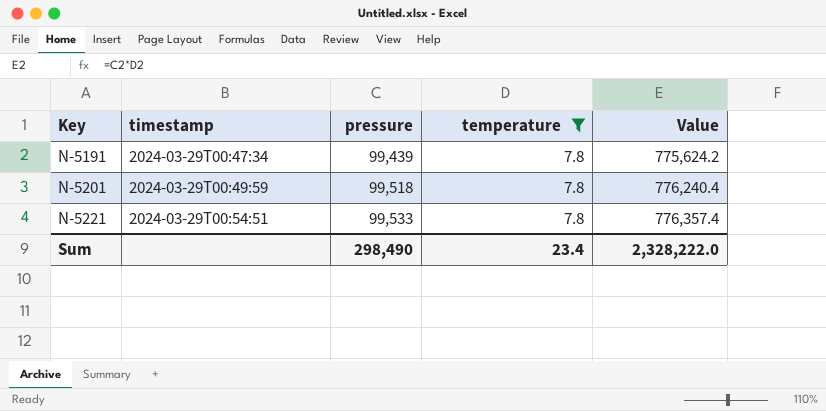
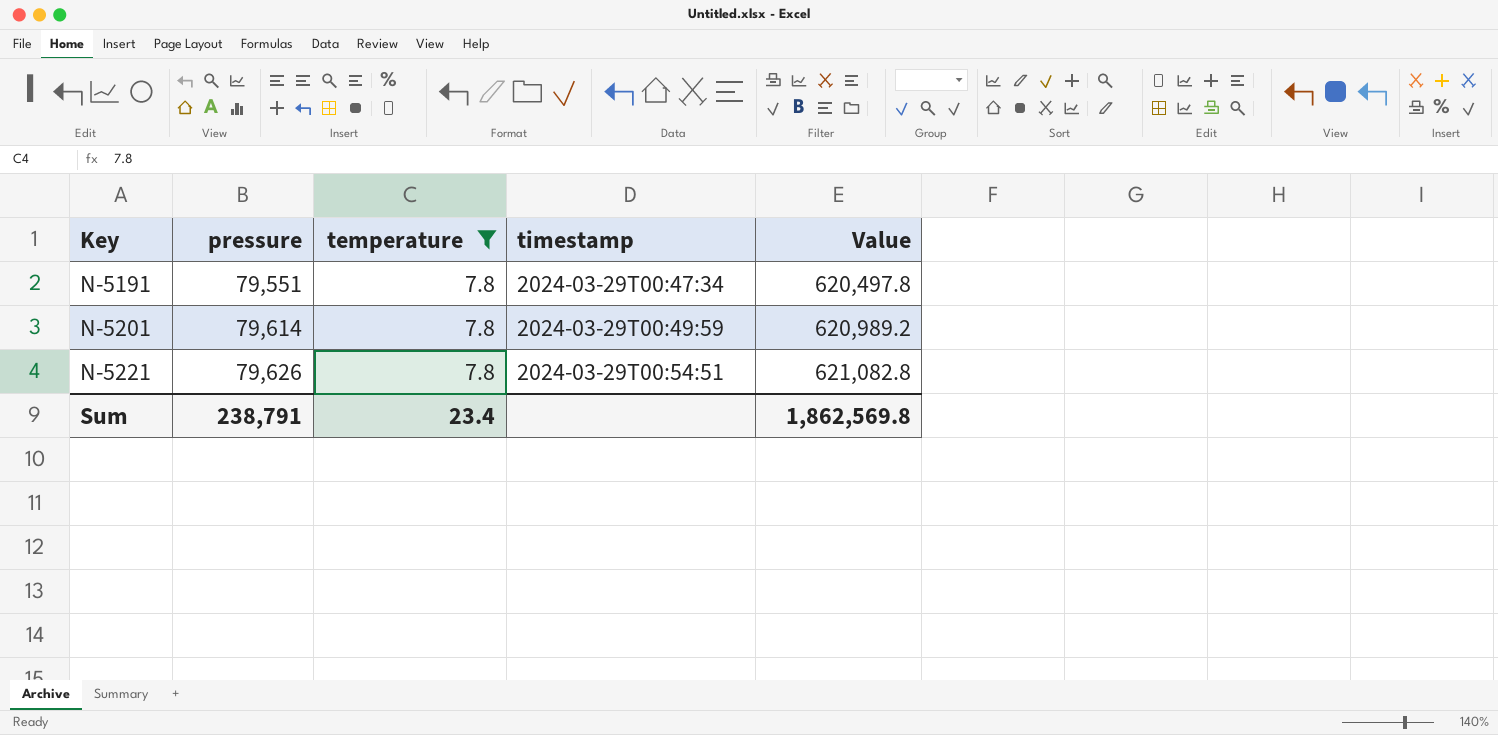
column timestamp | position: 2 -> 4
N-5191 | pressure: 99,439 -> 79,551
N-5191 | Value: 775,624.2 -> 620,497.8
N-5201 | pressure: 99,518 -> 79,614
N-5201 | Value: 776,240.4 -> 620,989.2
N-5221 | pressure: 99,533 -> 79,626
N-5221 | Value: 776,357.4 -> 621,082.8
Sum | pressure: 298,490 -> 238,791
Sum | Value: 2,328,222.0 -> 1,862,569.8

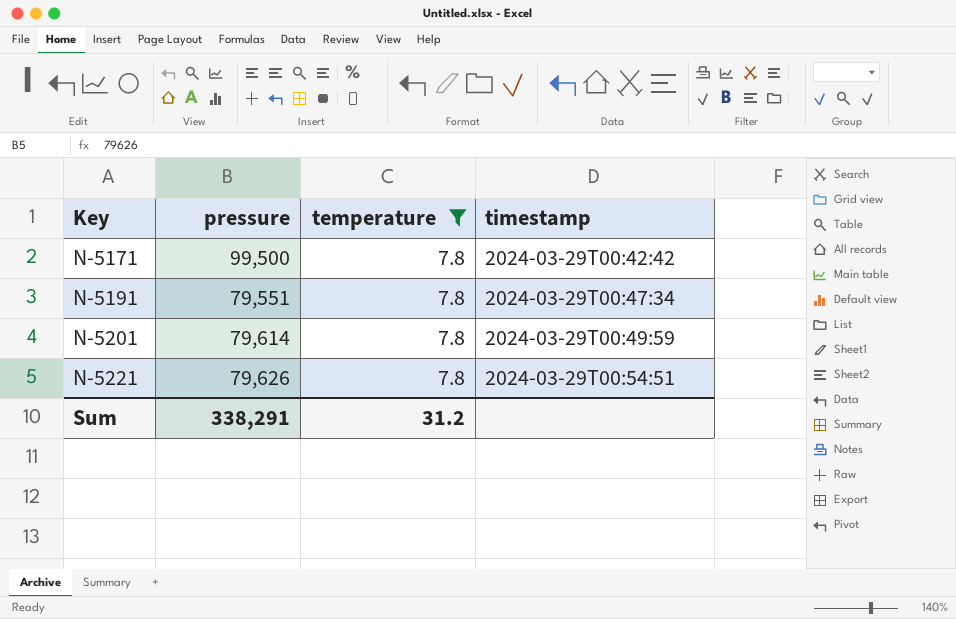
column Value | formula: [pressure] * [temperature] -> none
row N-5171: none -> 99,500 | 7.8 | 2024-03-29T00:42:42
Sum | pressure: 238,791 -> 338,291
Sum | temperature: 23.4 -> 31.2

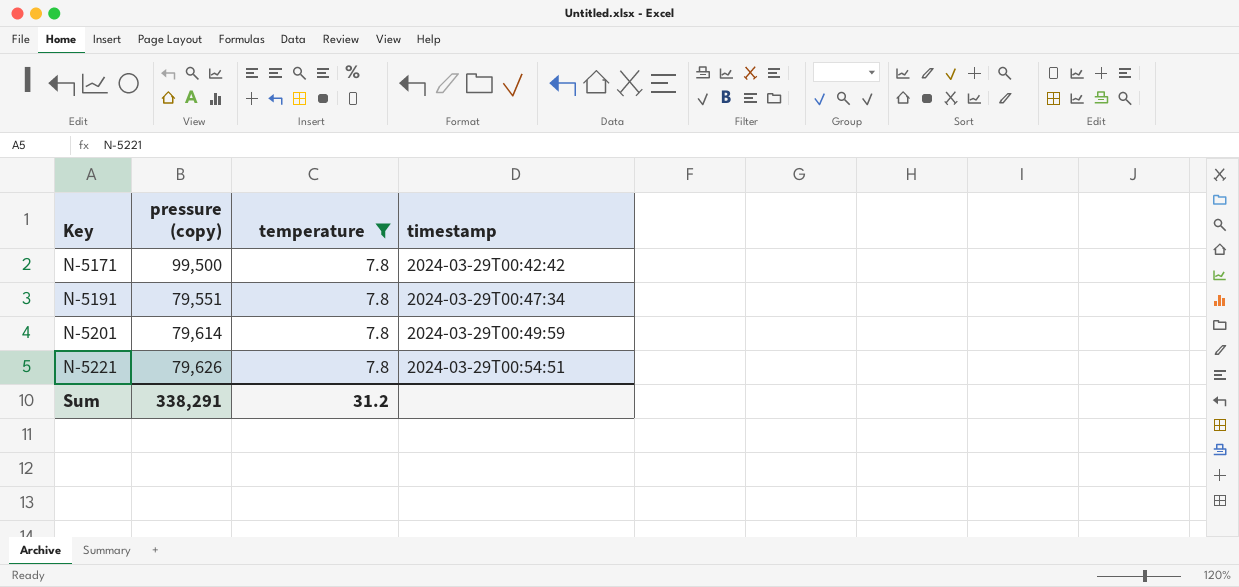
column name: pressure -> pressure (copy)

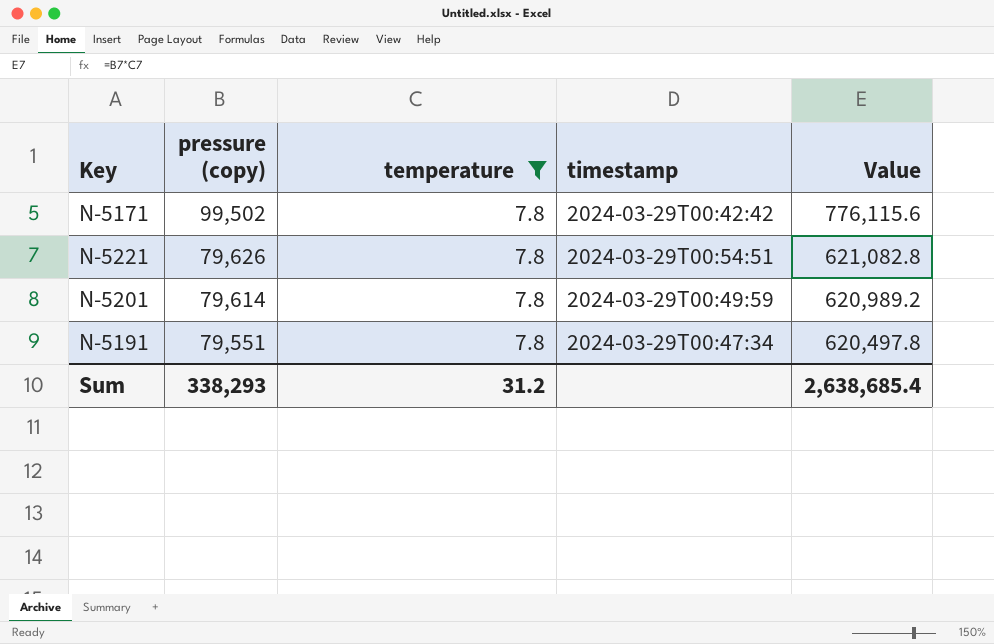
row order: Key ascending -> pressure (copy) descending
column Value | formula: none -> [pressure (copy)] * [temperature]
N-5171 | pressure (copy): 99,500 -> 99,502
Sum | pressure (copy): 338,291 -> 338,293

